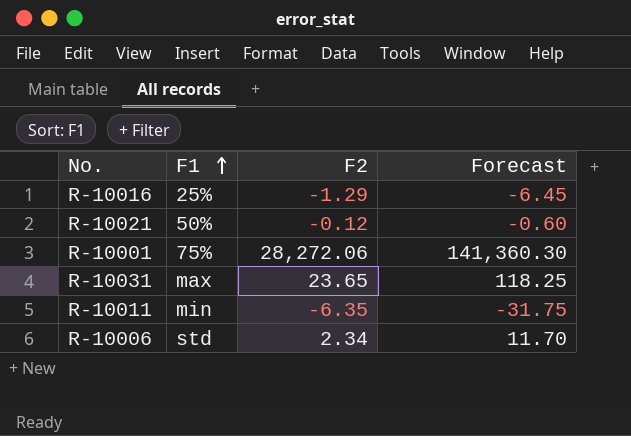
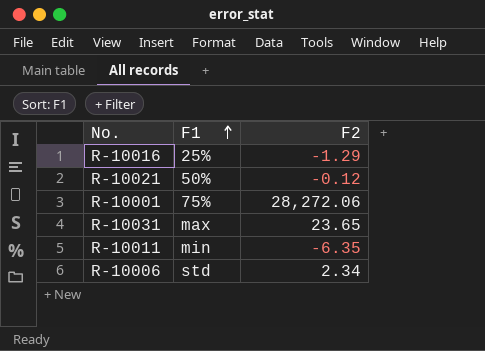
column Forecast | formula: [F2] * 5 -> none

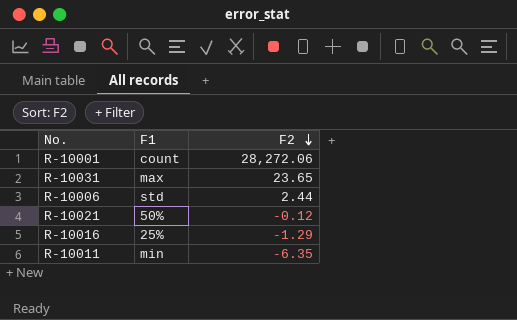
row order: F1 ascending -> F2 descending
R-10001 | F1: 75% -> count
R-10006 | F2: 2.34 -> 2.44

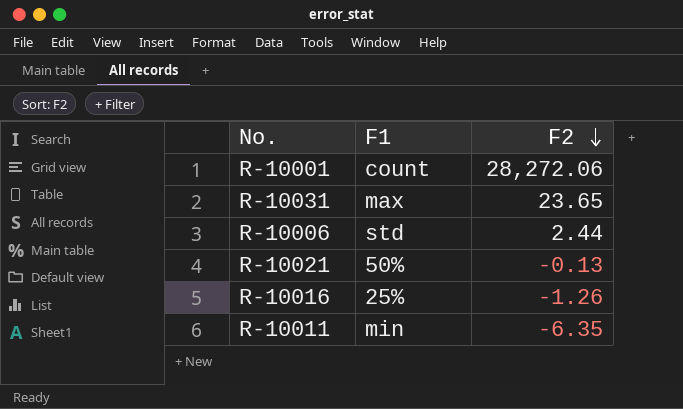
R-10021 | F2: -0.12 -> -0.13
R-10016 | F2: -1.29 -> -1.26

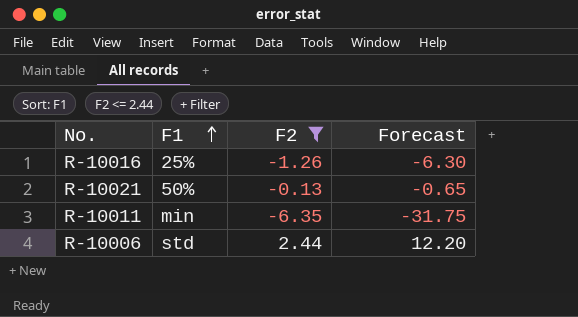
filter: none -> F2 <= 2.44
row order: F2 descending -> F1 ascending
column Forecast | formula: none -> [F2] * 5

